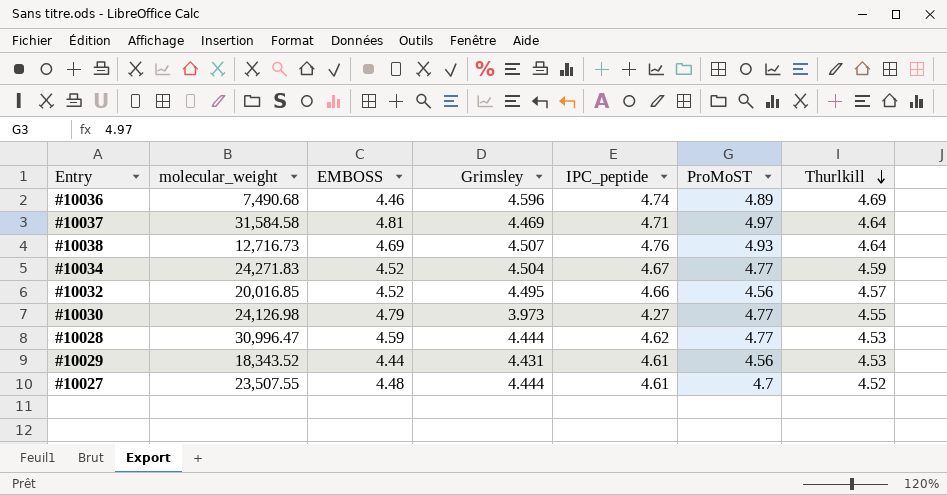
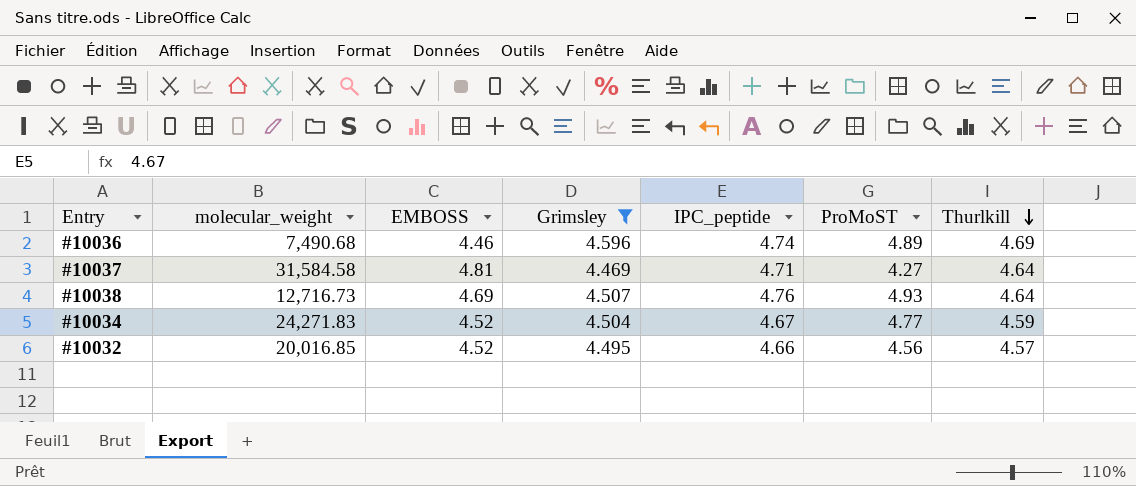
filter: none -> Grimsley >= 4.469
#10037 | ProMoST: 4.97 -> 4.27

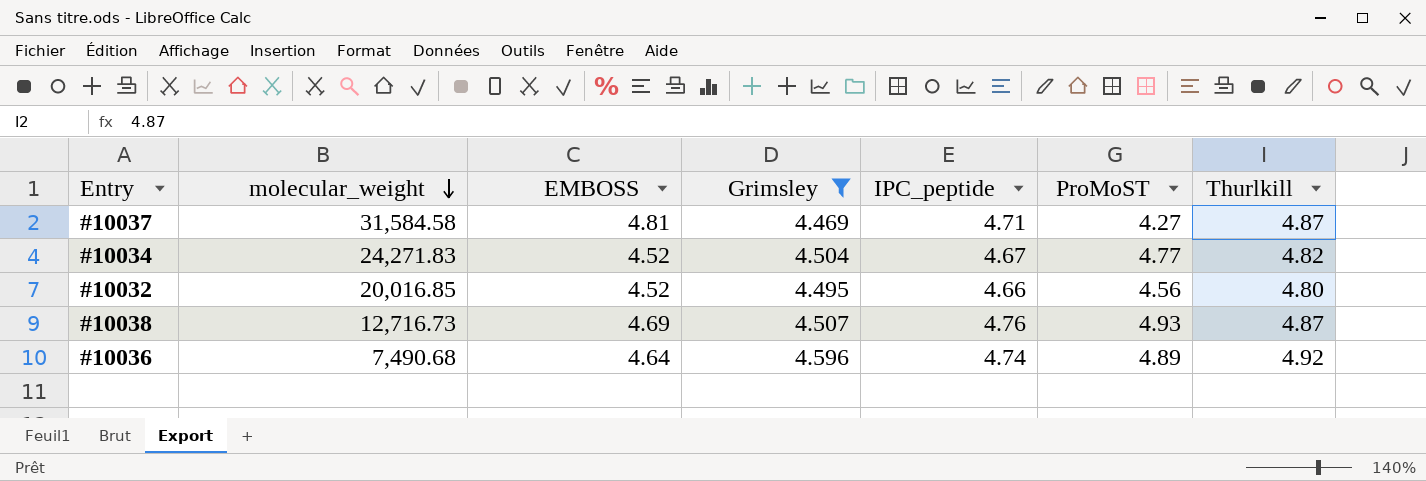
row order: Thurlkill descending -> molecular_weight descending
#10037 | Thurlkill: 4.64 -> 4.87
#10034 | Thurlkill: 4.59 -> 4.82
#10032 | Thurlkill: 4.57 -> 4.80
#10038 | Thurlkill: 4.64 -> 4.87
#10036 | EMBOSS: 4.46 -> 4.64
#10036 | Thurlkill: 4.69 -> 4.92

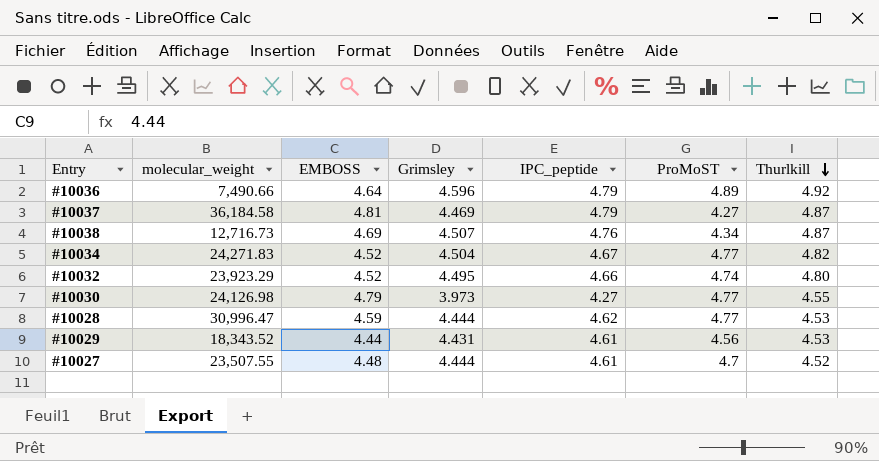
filter: Grimsley >= 4.469 -> none
row order: molecular_weight descending -> Thurlkill descending
#10036 | molecular_weight: 7,490.68 -> 7,490.66
#10036 | IPC_peptide: 4.74 -> 4.79
#10037 | molecular_weight: 31,584.58 -> 36,184.58
#10037 | IPC_peptide: 4.71 -> 4.79
#10038 | ProMoST: 4.93 -> 4.34
#10032 | molecular_weight: 20,016.85 -> 23,923.29
#10032 | ProMoST: 4.56 -> 4.74

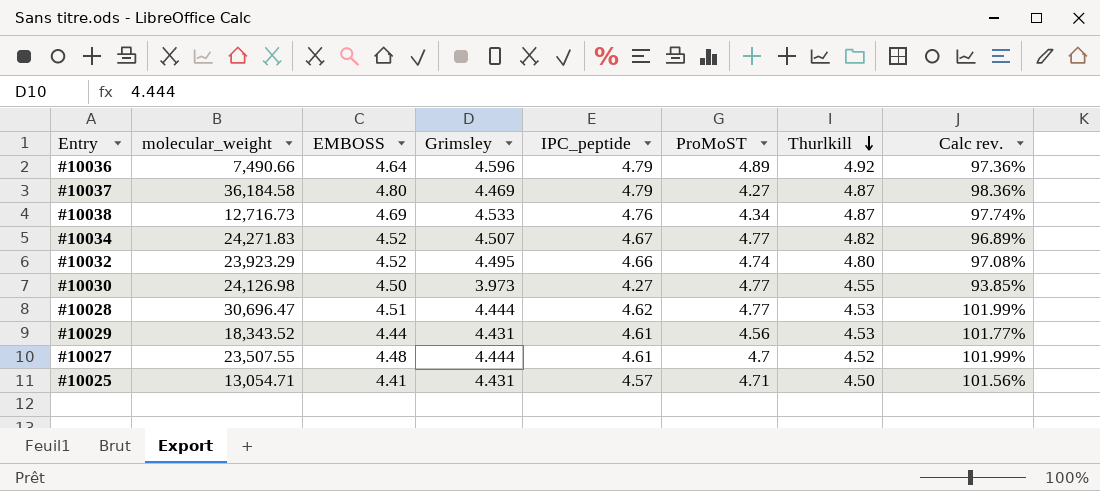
column Calc rev. | formula: none -> [IPC_peptide] / [Thurlkill]
#10037 | EMBOSS: 4.81 -> 4.80
#10038 | Grimsley: 4.507 -> 4.533
#10034 | Grimsley: 4.504 -> 4.507
#10030 | EMBOSS: 4.79 -> 4.50
#10028 | molecular_weight: 30,996.47 -> 30,696.47
#10028 | EMBOSS: 4.59 -> 4.51
row #10025: none -> 13,054.71 | 4.41 | 4.431 | 4.57 | 4.71 | 4.50 | 101.56%

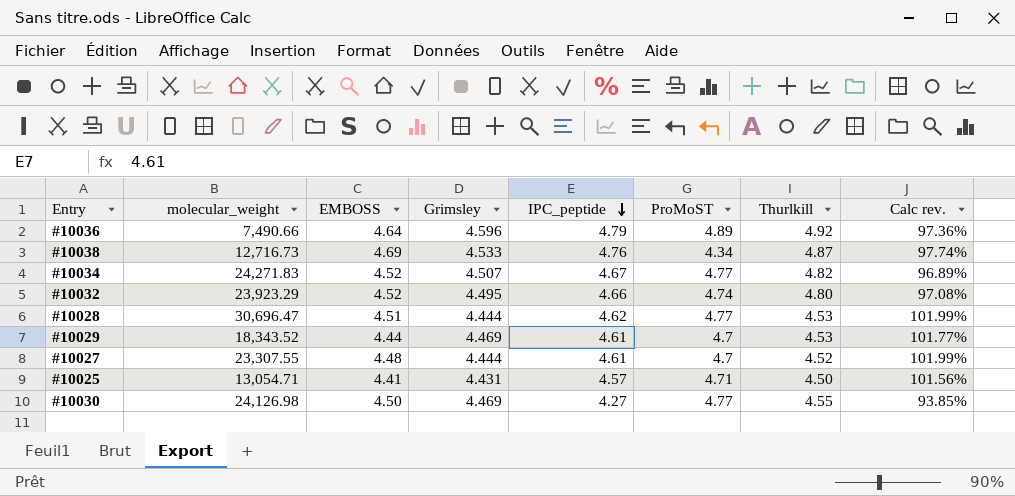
row order: Thurlkill descending -> IPC_peptide descending
row #10037: 36,184.58 | 4.80 | 4.469 | 4.79 | 4.27 | 4.87 | 98.36% -> none
#10029 | Grimsley: 4.431 -> 4.469
#10029 | ProMoST: 4.56 -> 4.7
#10027 | molecular_weight: 23,507.55 -> 23,307.55
#10030 | Grimsley: 3.973 -> 4.469

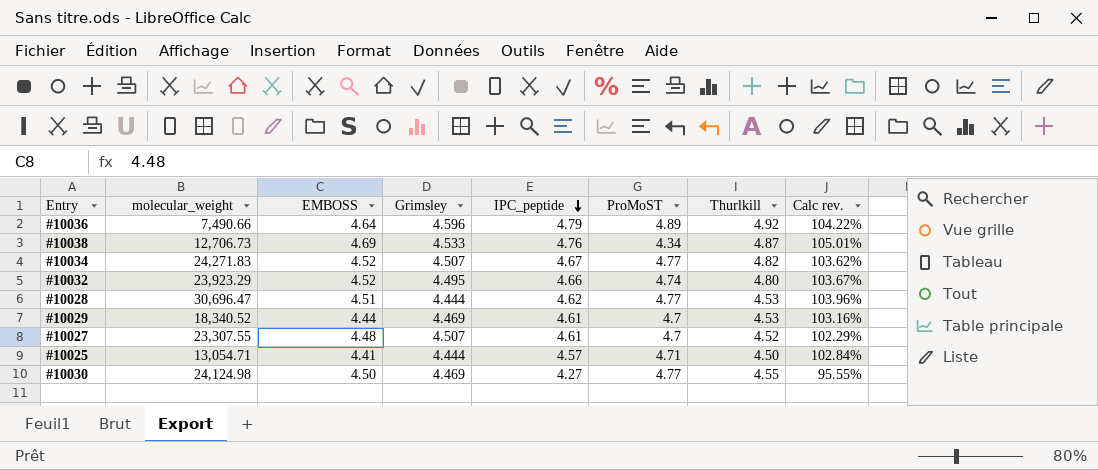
column Calc rev. | formula: [IPC_peptide] / [Thurlkill] -> [IPC_peptide] / [Grimsley]
#10038 | molecular_weight: 12,716.73 -> 12,706.73
#10029 | molecular_weight: 18,343.52 -> 18,340.52
#10027 | Grimsley: 4.444 -> 4.507
#10025 | Grimsley: 4.431 -> 4.444
#10030 | molecular_weight: 24,126.98 -> 24,124.98

